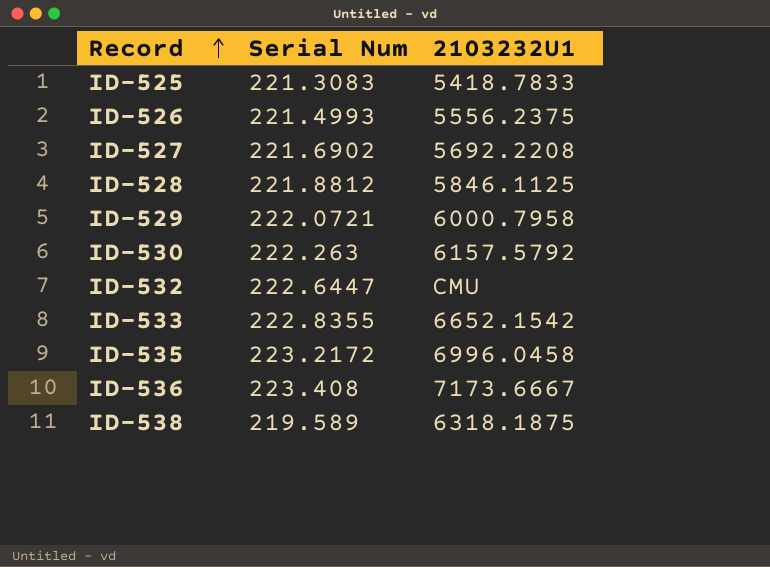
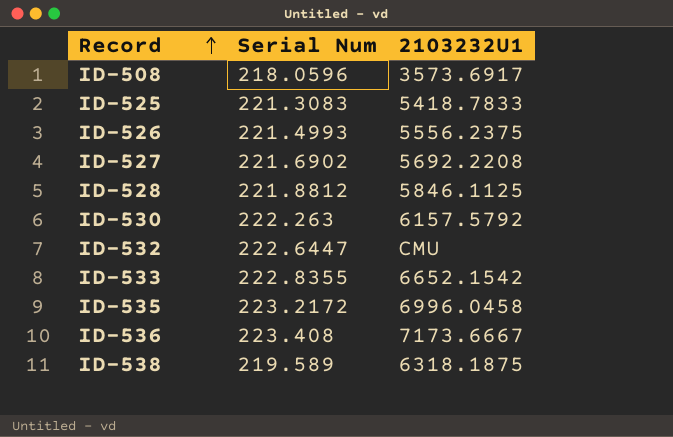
row ID-529: 222.0721 | 6000.7958 -> none
row ID-508: none -> 218.0596 | 3573.6917

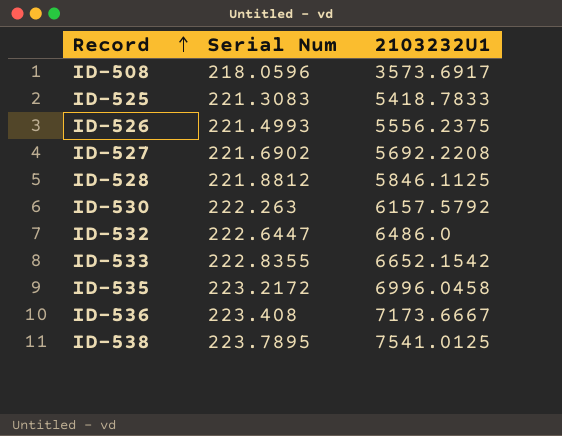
ID-532 | 2103232U1: CMU -> 6486.0
ID-538 | Serial Num: 219.589 -> 223.7895
ID-538 | 2103232U1: 6318.1875 -> 7541.0125

